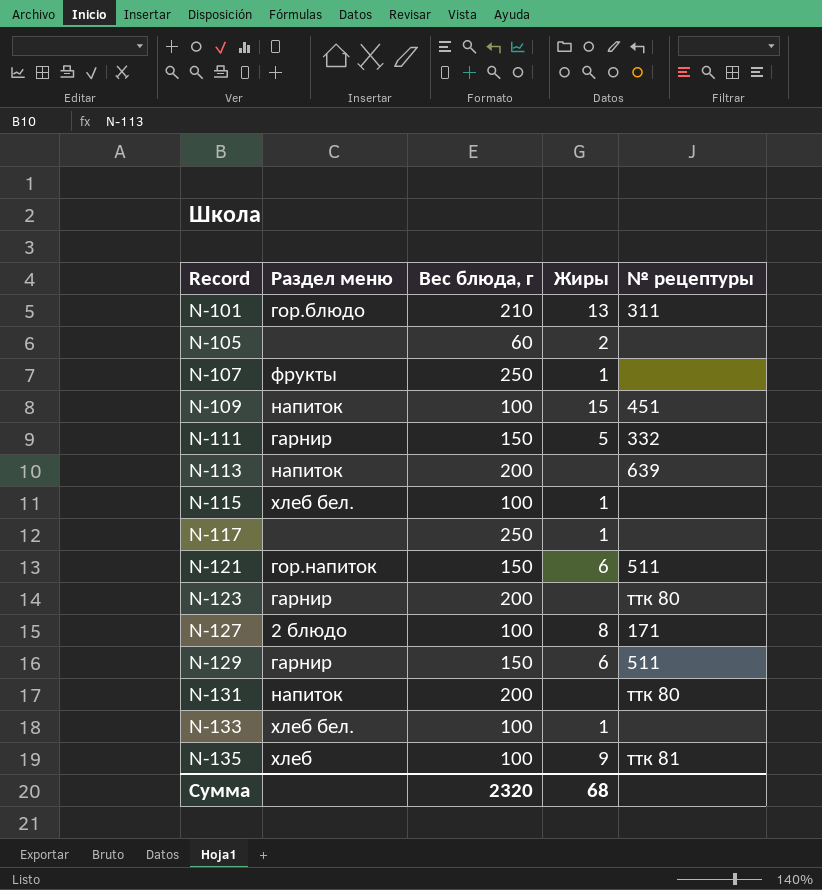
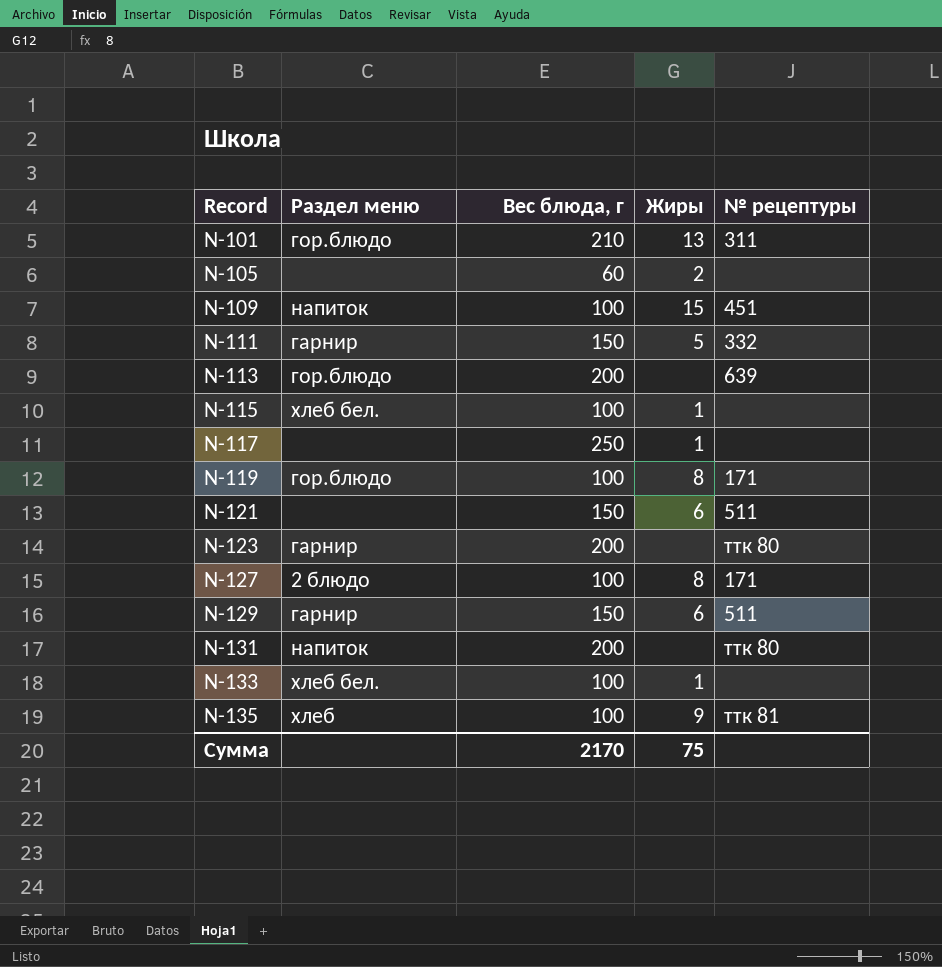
row N-107: фрукты | 250 | 1 | none -> none
N-113 | Раздел меню: напиток -> гор.блюдо
row N-119: none -> гор.блюдо | 100 | 8 | 171
N-121 | Раздел меню: гор.напиток -> none
Сумма | Вес блюда, г: 2320 -> 2170
Сумма | Жиры: 68 -> 75

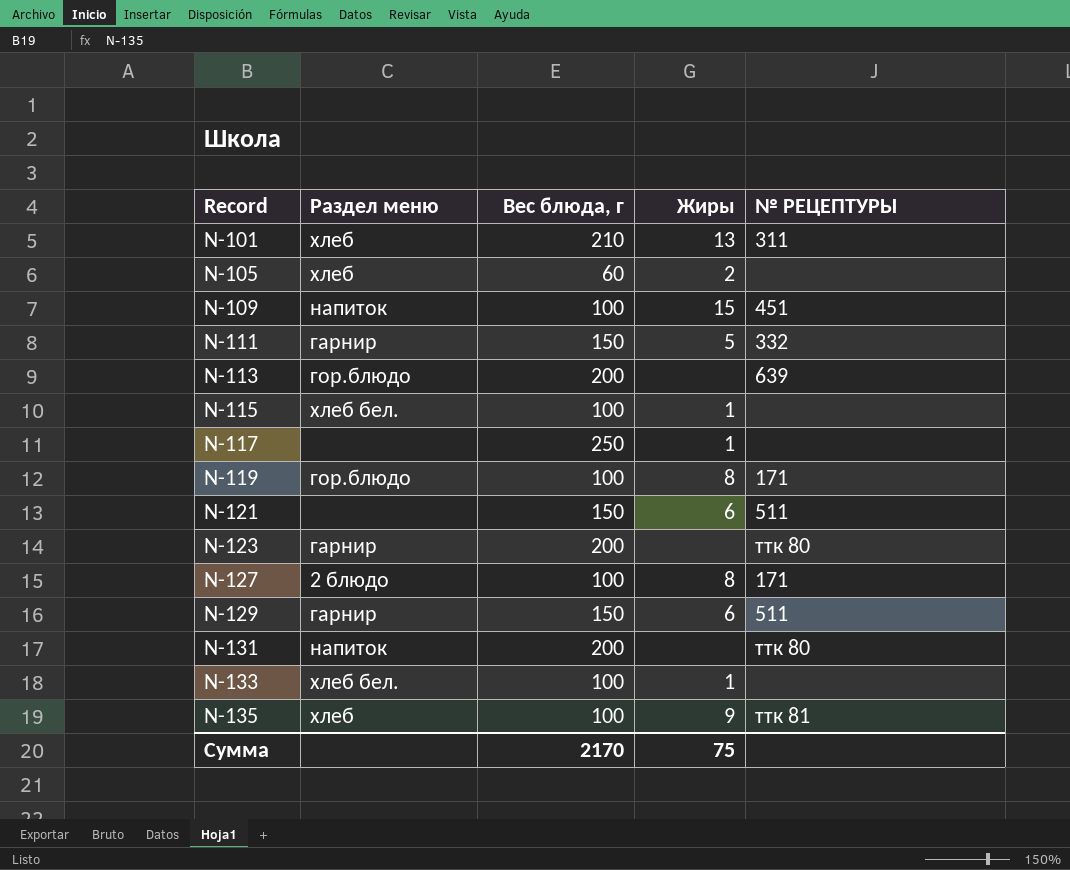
column name: № рецептуры -> № РЕЦЕПТУРЫ
N-101 | Раздел меню: гор.блюдо -> хлеб
N-105 | Раздел меню: none -> хлеб

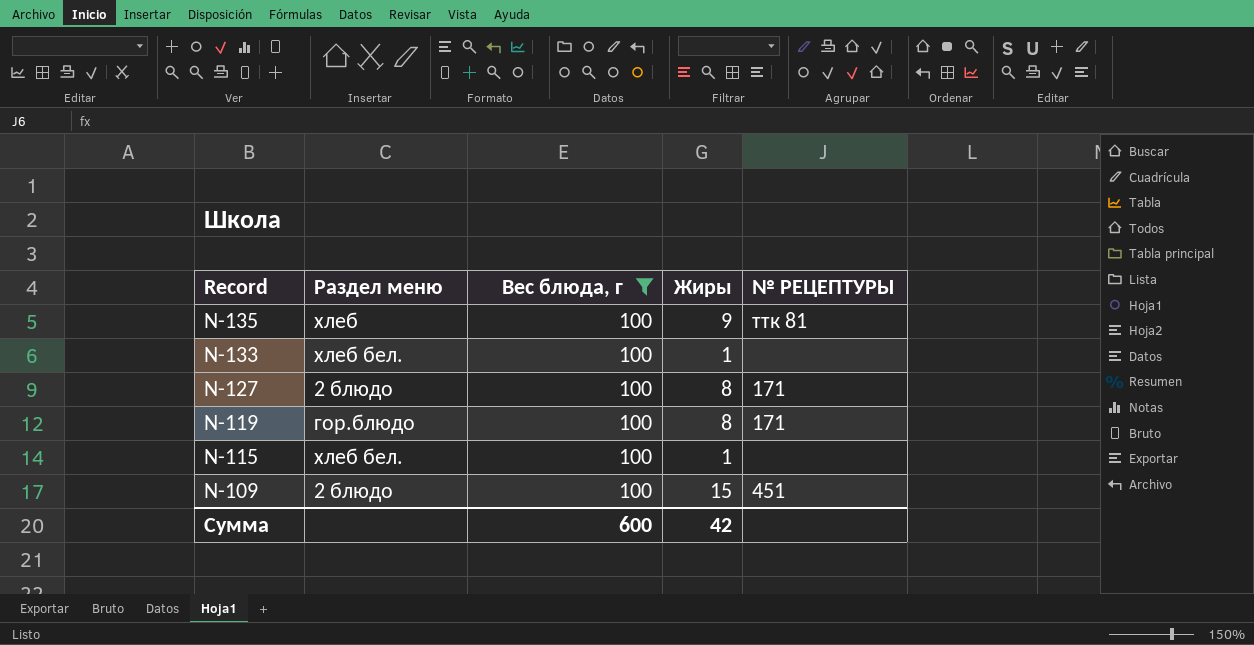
filter: none -> Вес блюда, г = 100
row order: Record ascending -> Record descending
N-109 | Раздел меню: напиток -> 2 блюдо
Сумма | Вес блюда, г: 2170 -> 600
Сумма | Жиры: 75 -> 42

